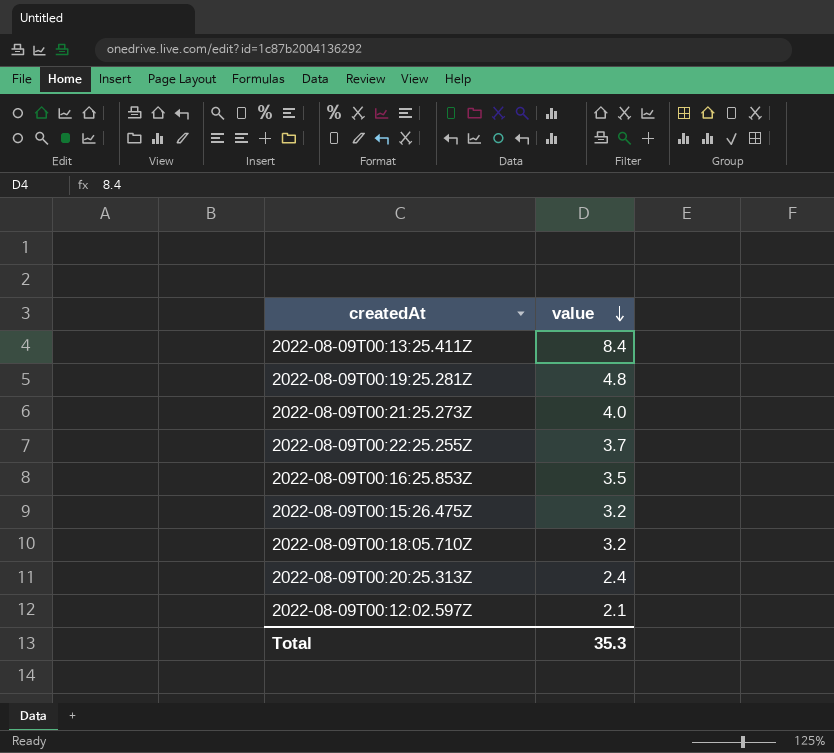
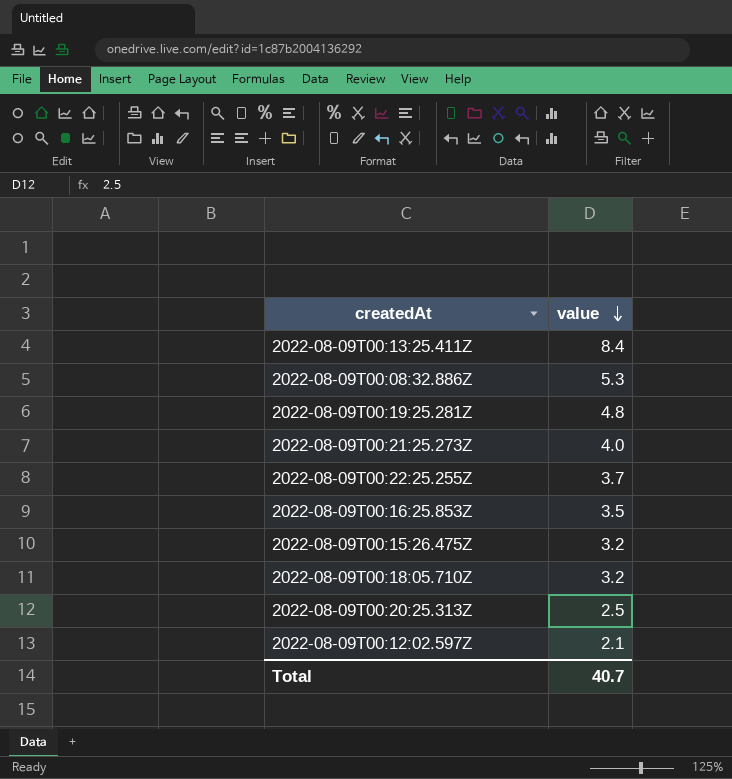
row 2022-08-09T00:08:32.886Z: none -> 5.3
2022-08-09T00:20:25.313Z | value: 2.4 -> 2.5
Total | value: 35.3 -> 40.7

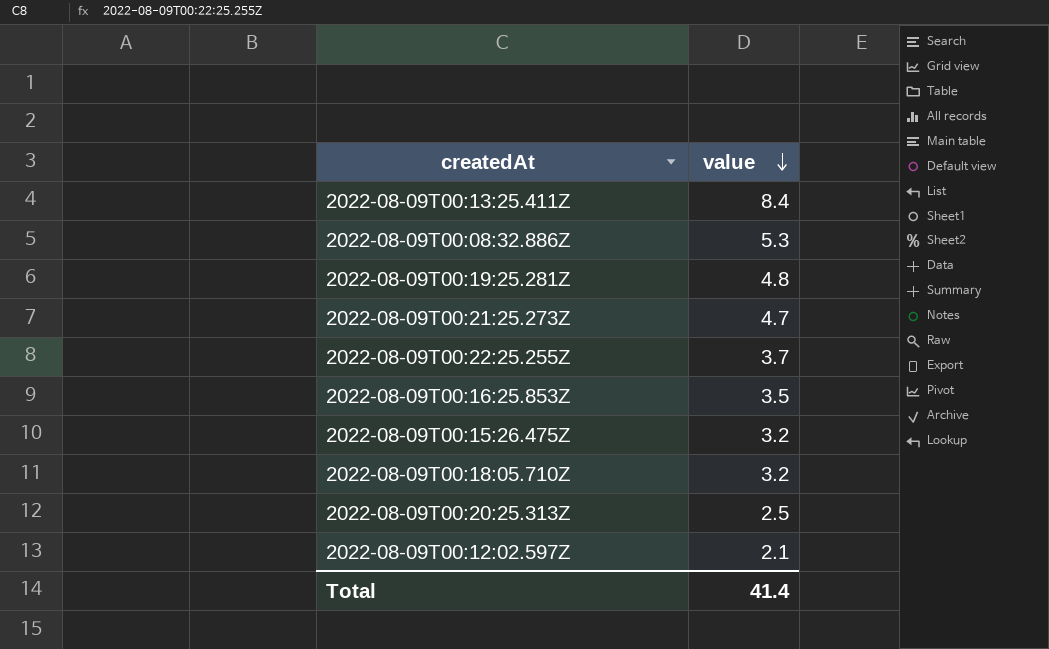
2022-08-09T00:21:25.273Z | value: 4.0 -> 4.7
Total | value: 40.7 -> 41.4

